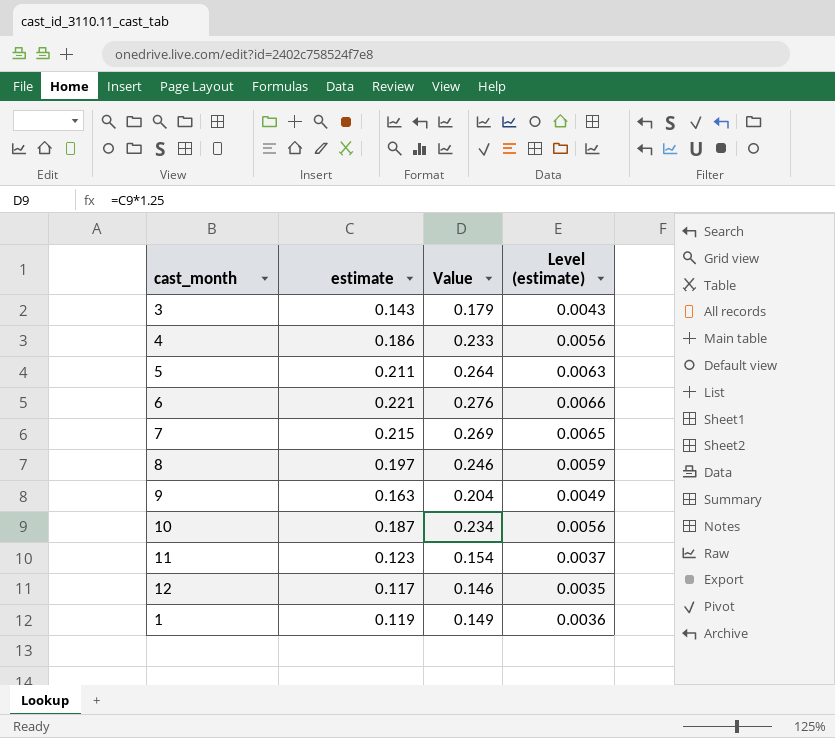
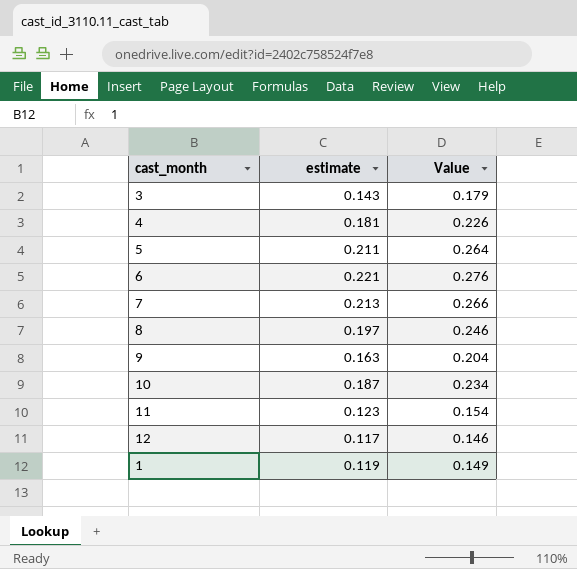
column Level (estimate) | formula: [estimate] * 0.03 -> none
4 | estimate: 0.186 -> 0.181
4 | Value: 0.233 -> 0.226
7 | estimate: 0.215 -> 0.213
7 | Value: 0.269 -> 0.266

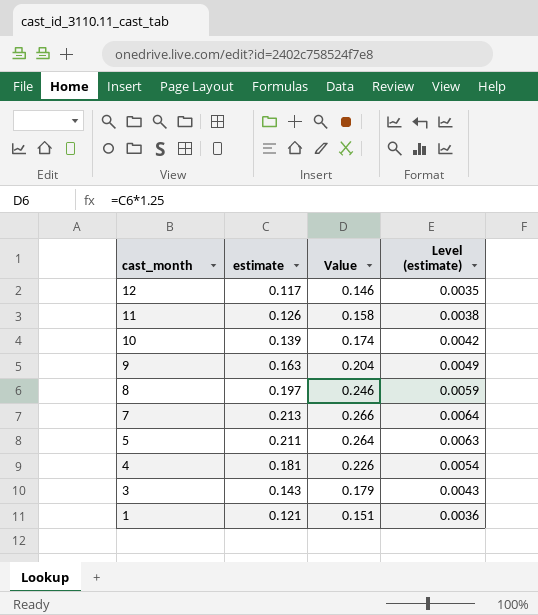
row order: none -> cast_month descending
column Level (estimate) | formula: none -> [estimate] * 0.03
row 6: 0.221 | 0.276 -> none
11 | estimate: 0.123 -> 0.126
11 | Value: 0.154 -> 0.158
10 | estimate: 0.187 -> 0.139
10 | Value: 0.234 -> 0.174
1 | estimate: 0.119 -> 0.121
1 | Value: 0.149 -> 0.151

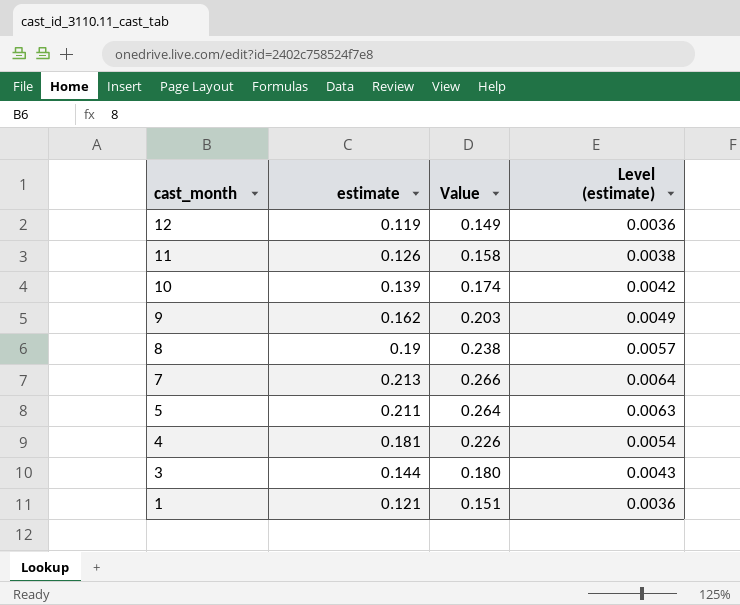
12 | estimate: 0.117 -> 0.119
12 | Value: 0.146 -> 0.149
12 | Level (estimate): 0.0035 -> 0.0036
9 | estimate: 0.163 -> 0.162
9 | Value: 0.204 -> 0.203
8 | estimate: 0.197 -> 0.19
8 | Value: 0.246 -> 0.238
8 | Level (estimate): 0.0059 -> 0.0057
3 | estimate: 0.143 -> 0.144
3 | Value: 0.179 -> 0.180

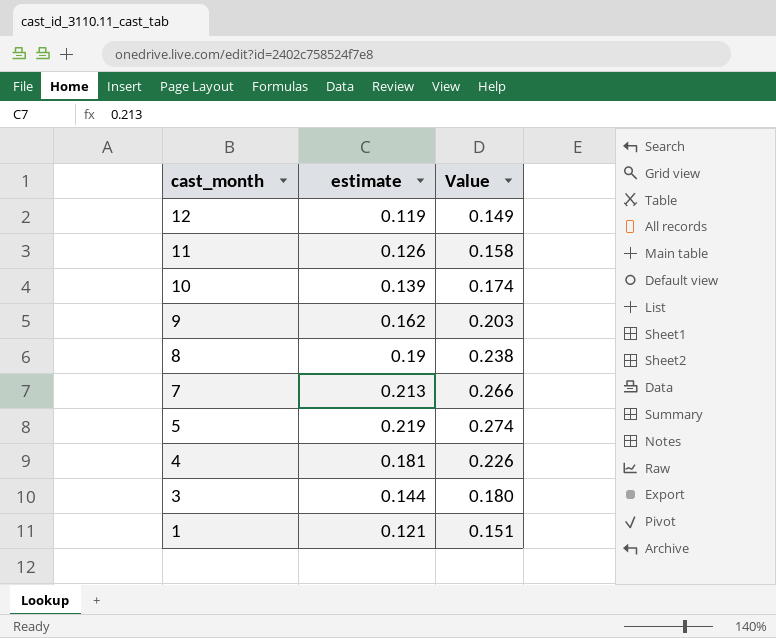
column Level (estimate) | formula: [estimate] * 0.03 -> none
5 | estimate: 0.211 -> 0.219
5 | Value: 0.264 -> 0.274

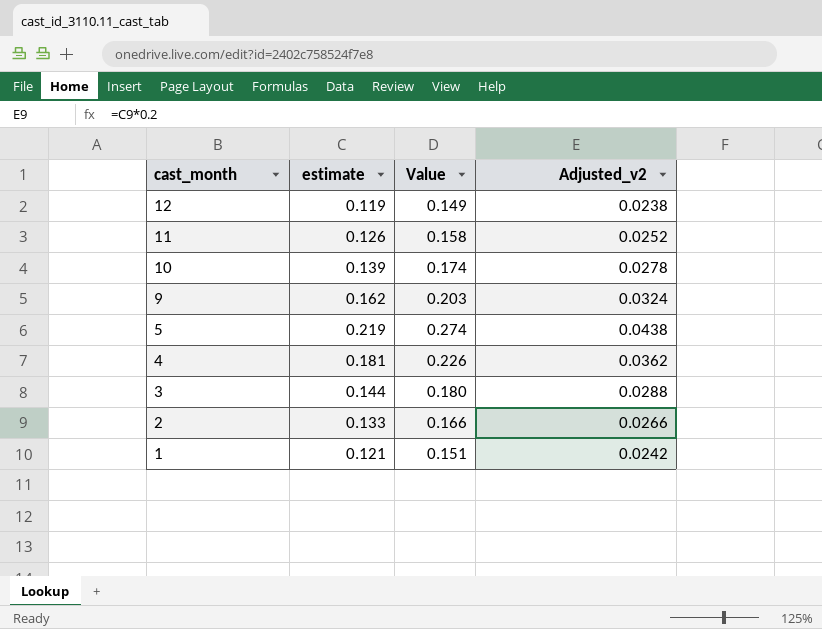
column Adjusted_v2 | formula: none -> [estimate] * 0.2
row 8: 0.19 | 0.238 -> none
row 7: 0.213 | 0.266 -> none
row 2: none -> 0.133 | 0.166 | 0.0266

